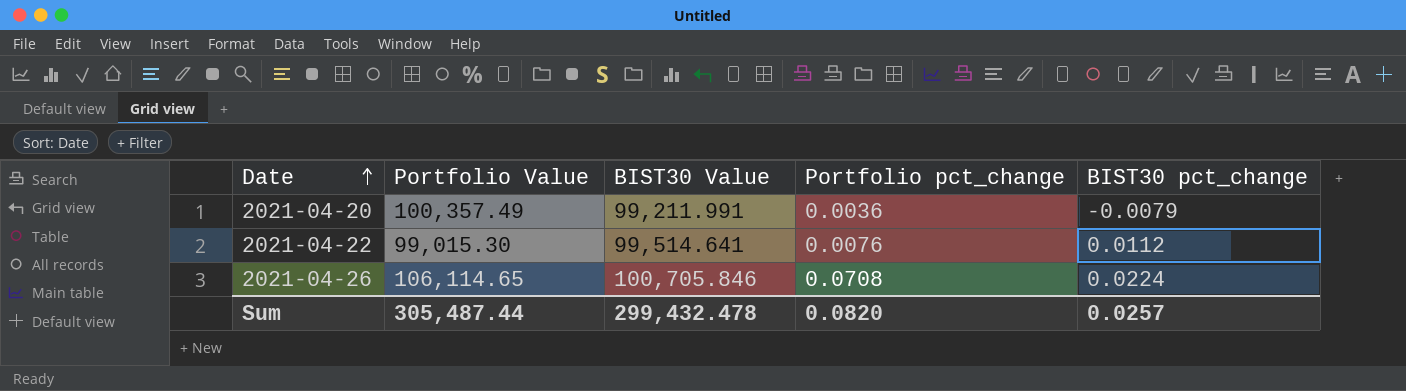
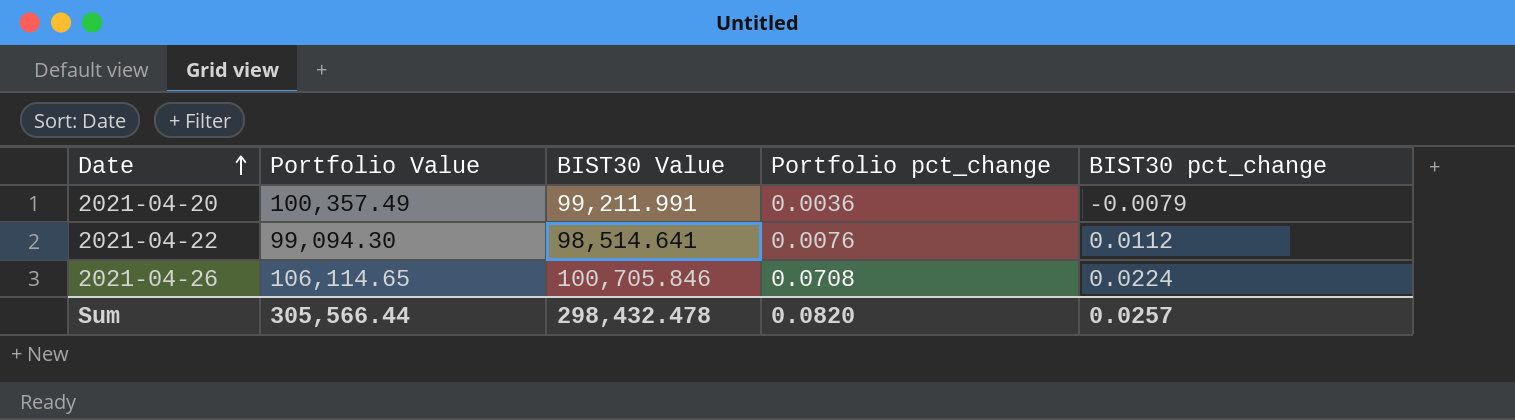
2021-04-22 | Portfolio Value: 99,015.30 -> 99,094.30
2021-04-22 | BIST30 Value: 99,514.641 -> 98,514.641
Sum | Portfolio Value: 305,487.44 -> 305,566.44
Sum | BIST30 Value: 299,432.478 -> 298,432.478

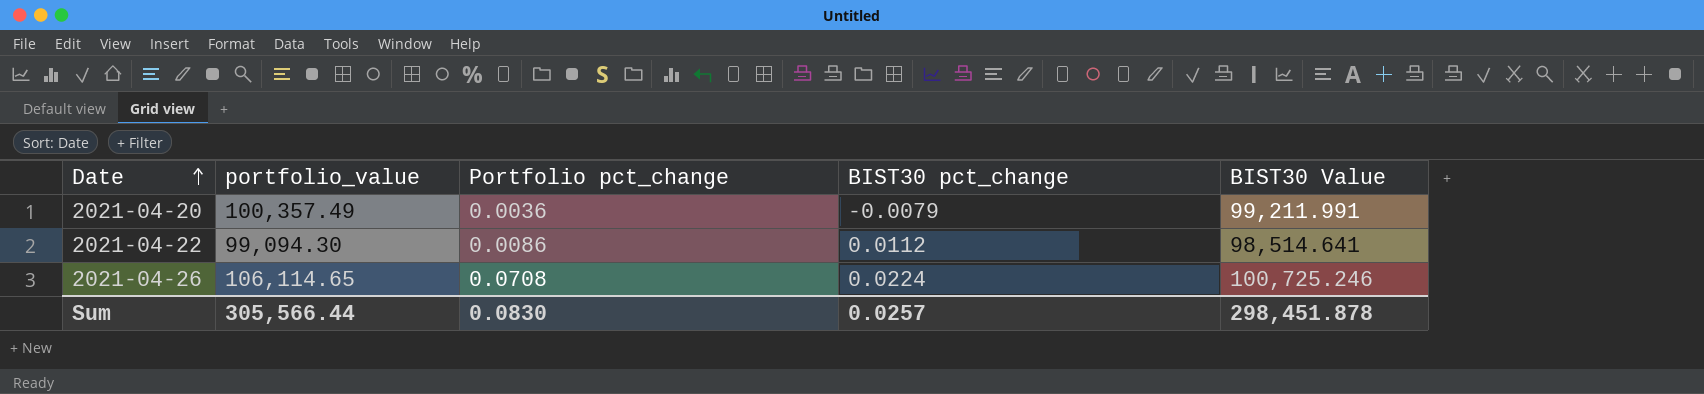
column name: Portfolio Value -> portfolio_value
column BIST30 Value | position: 3 -> 5
2021-04-22 | Portfolio pct_change: 0.0076 -> 0.0086
2021-04-26 | BIST30 Value: 100,705.846 -> 100,725.246
Sum | Portfolio pct_change: 0.0820 -> 0.0830
Sum | BIST30 Value: 298,432.478 -> 298,451.878

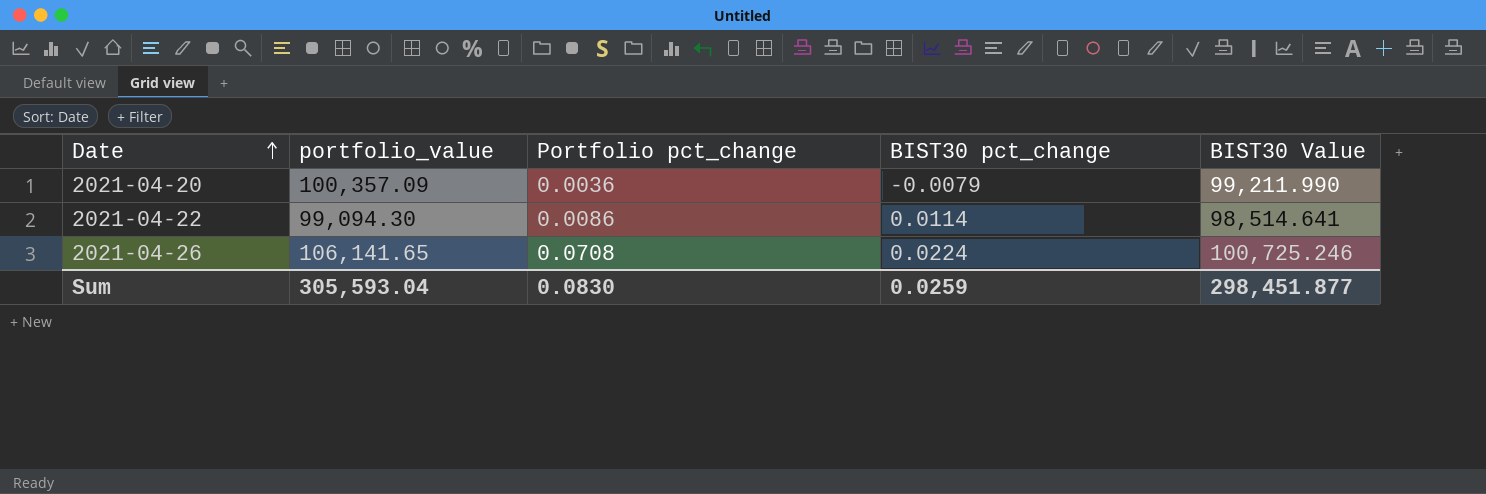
2021-04-20 | portfolio_value: 100,357.49 -> 100,357.09
2021-04-20 | BIST30 Value: 99,211.991 -> 99,211.990
2021-04-22 | BIST30 pct_change: 0.0112 -> 0.0114
2021-04-26 | portfolio_value: 106,114.65 -> 106,141.65
Sum | portfolio_value: 305,566.44 -> 305,593.04
Sum | BIST30 pct_change: 0.0257 -> 0.0259
Sum | BIST30 Value: 298,451.878 -> 298,451.877

